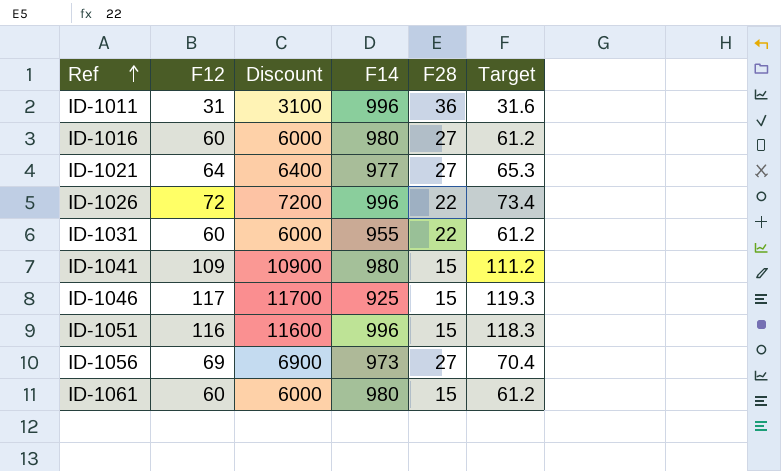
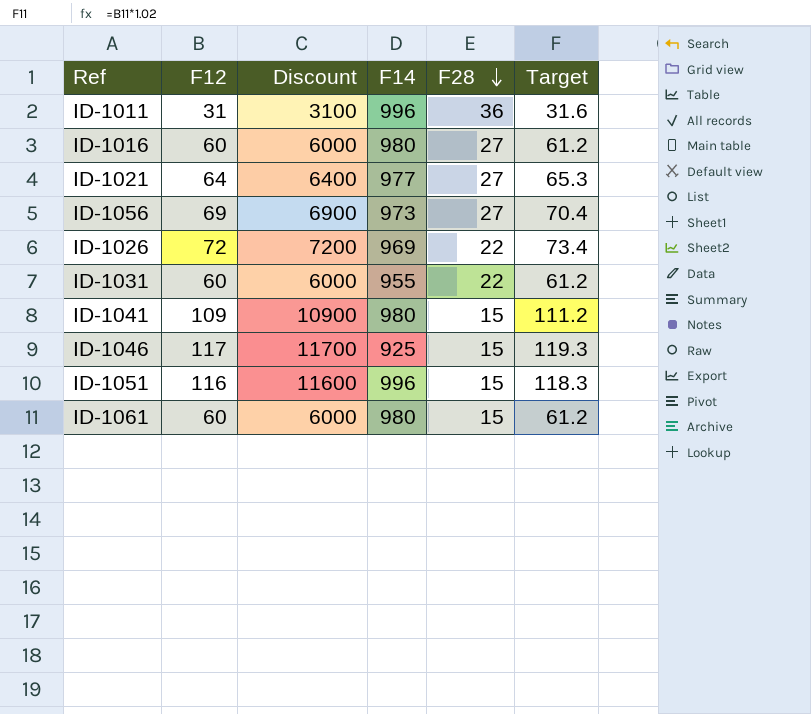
row order: Ref ascending -> F28 descending
ID-1026 | F14: 996 -> 969

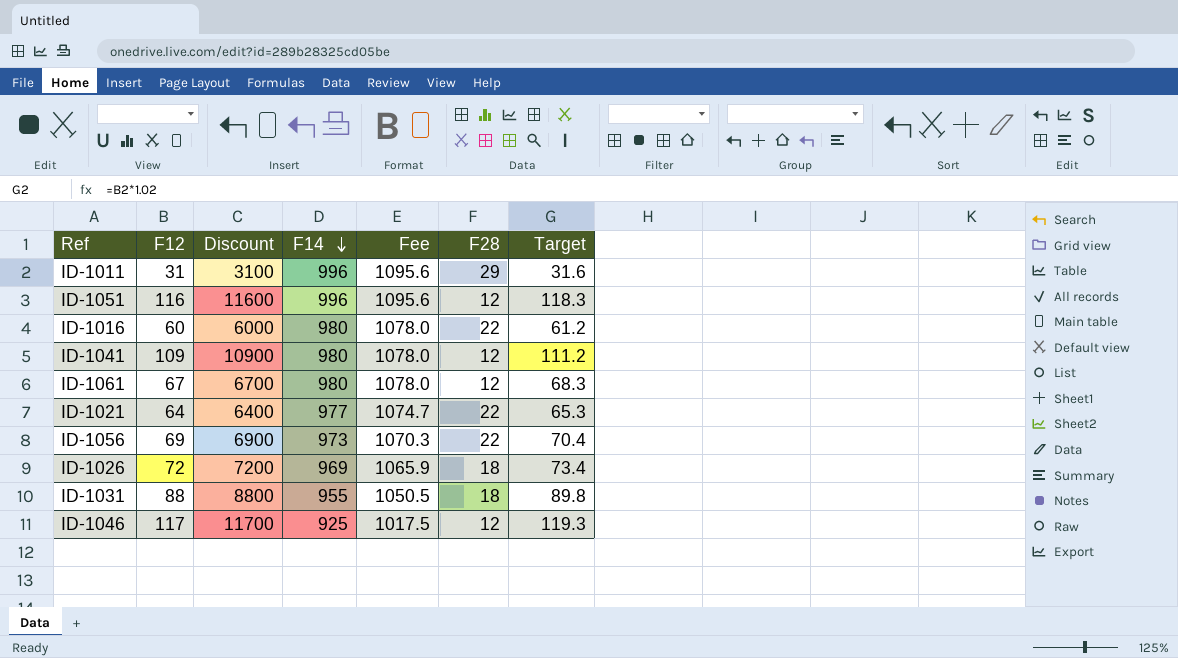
row order: F28 descending -> F14 descending
column Fee | formula: none -> [F14] * 1.1
ID-1011 | F28: 36 -> 29
ID-1051 | F28: 15 -> 12
ID-1016 | F28: 27 -> 22
ID-1041 | F28: 15 -> 12
ID-1061 | F12: 60 -> 67
ID-1061 | Discount: 6000 -> 6700
ID-1061 | F28: 15 -> 12
ID-1061 | Target: 61.2 -> 68.3
ID-1021 | F28: 27 -> 22
ID-1056 | F28: 27 -> 22
ID-1026 | F28: 22 -> 18
ID-1031 | F12: 60 -> 88
ID-1031 | Discount: 6000 -> 8800
ID-1031 | F28: 22 -> 18
ID-1031 | Target: 61.2 -> 89.8
ID-1046 | F28: 15 -> 12

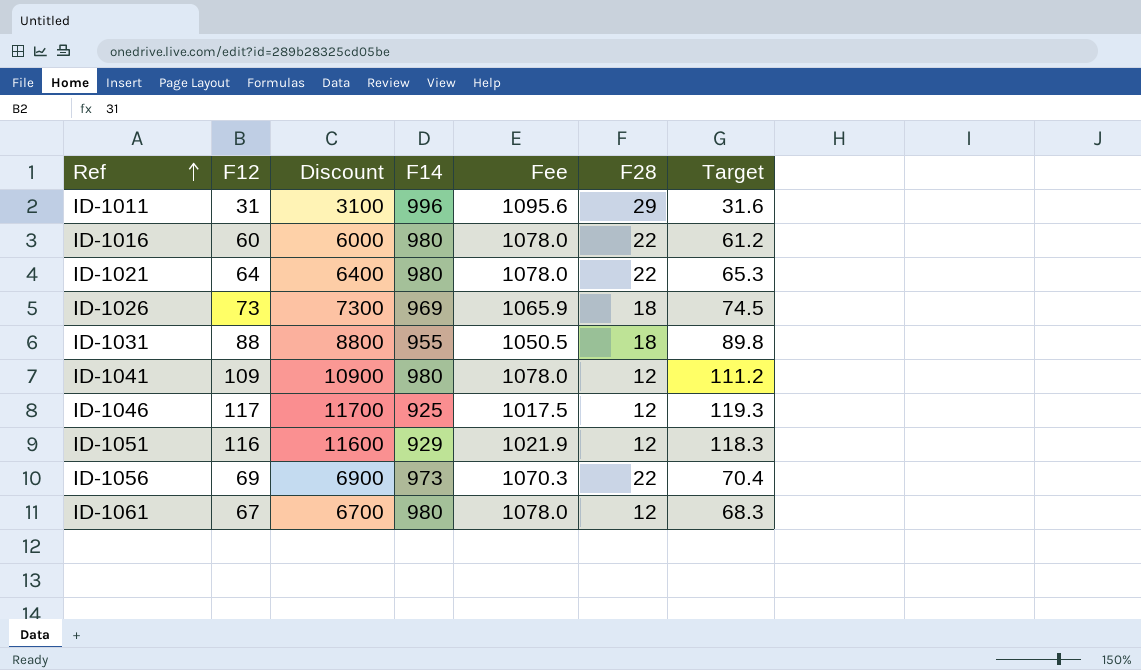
row order: F14 descending -> Ref ascending
ID-1021 | F14: 977 -> 980
ID-1021 | Fee: 1074.7 -> 1078.0
ID-1026 | F12: 72 -> 73
ID-1026 | Discount: 7200 -> 7300
ID-1026 | Target: 73.4 -> 74.5
ID-1051 | F14: 996 -> 929
ID-1051 | Fee: 1095.6 -> 1021.9

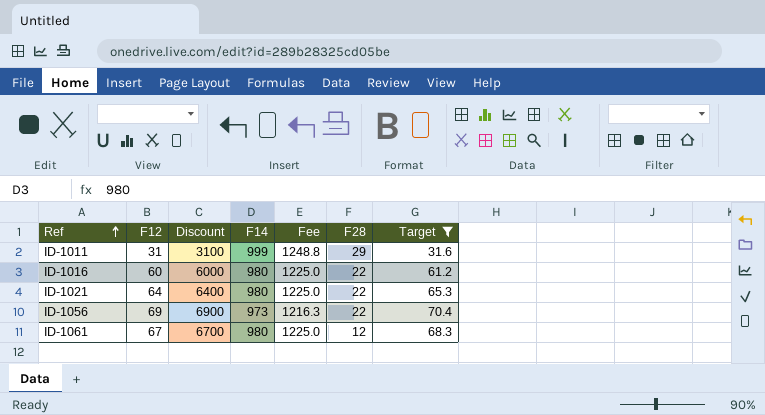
filter: none -> Target <= 70.4
column Fee | formula: [F14] * 1.1 -> [F14] * 1.25
ID-1011 | F14: 996 -> 999

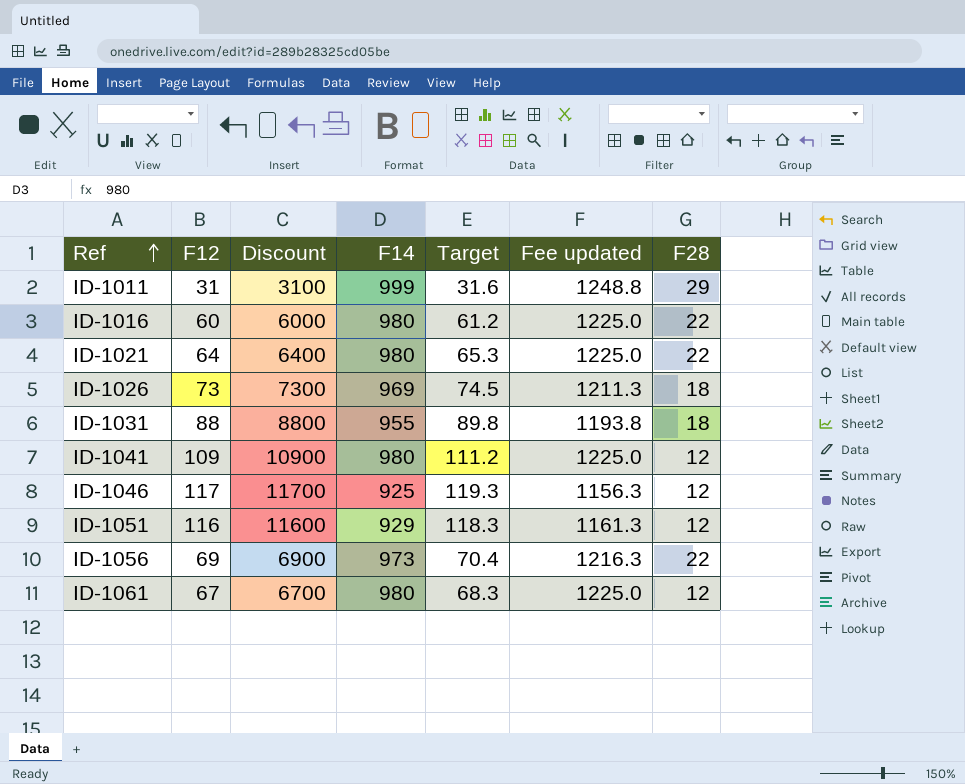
filter: Target <= 70.4 -> none
column Target | position: 7 -> 5
column name: Fee -> Fee updated

